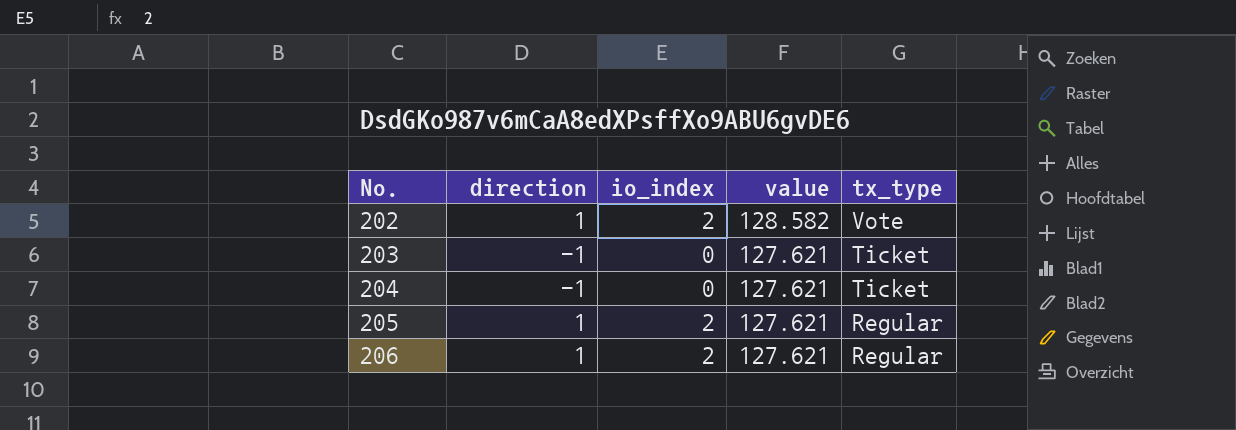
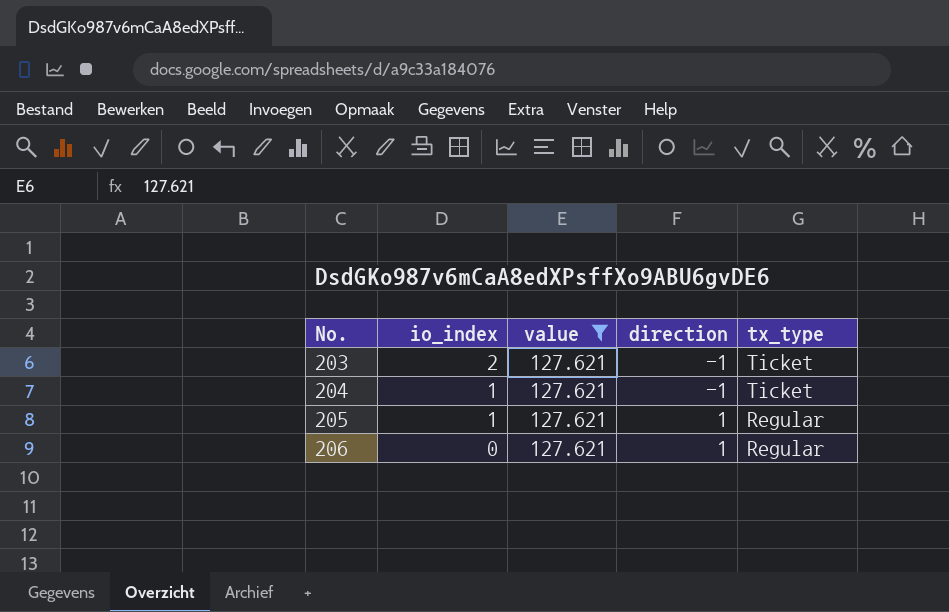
filter: none -> value = 127.621
column direction | position: 2 -> 4
203 | io_index: 0 -> 2
204 | io_index: 0 -> 1
205 | io_index: 2 -> 1
206 | io_index: 2 -> 0

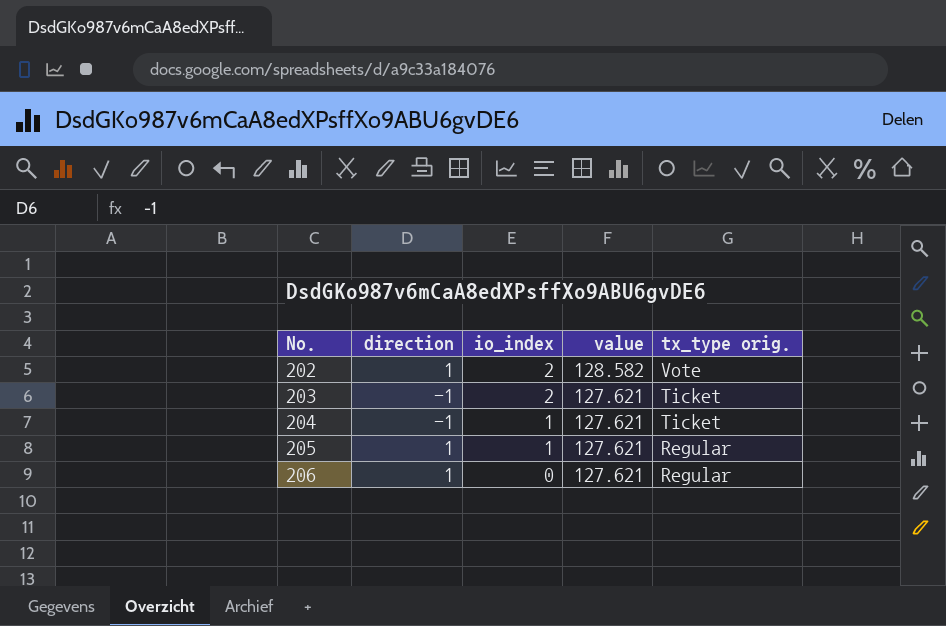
filter: value = 127.621 -> none
column direction | position: 4 -> 2
column name: tx_type -> tx_type orig.

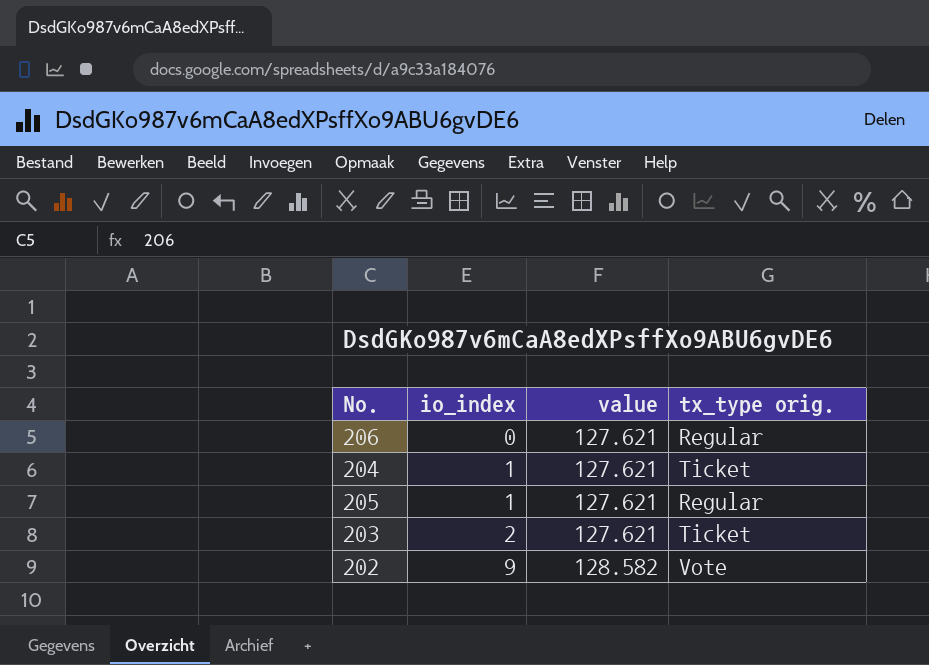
row order: No. ascending -> io_index ascending
column direction | position: 2 -> none
202 | io_index: 2 -> 9

